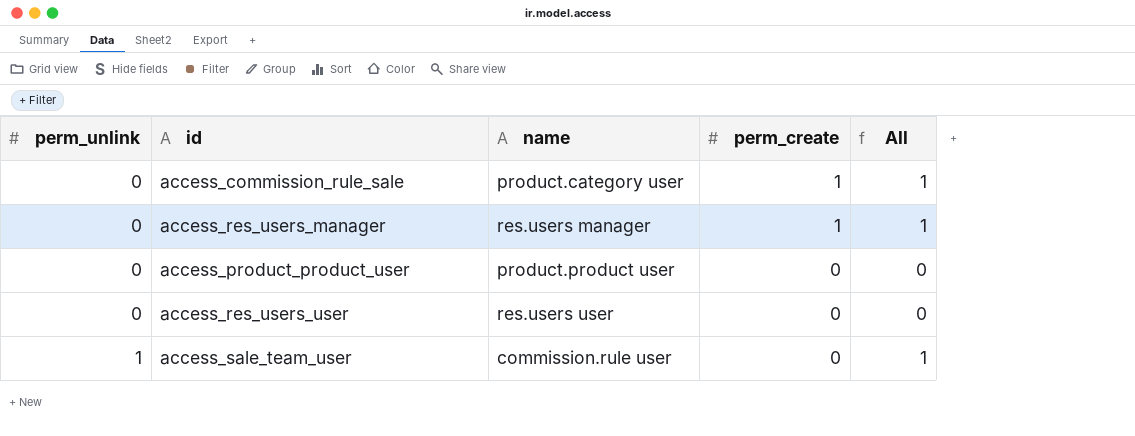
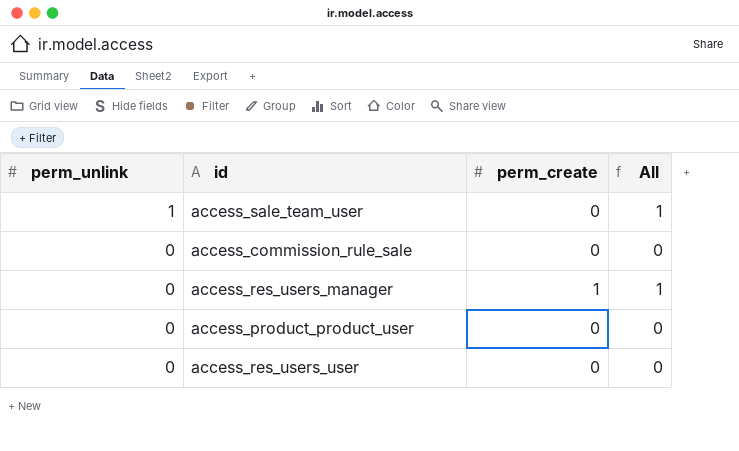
row order: perm_unlink ascending -> perm_unlink descending
column name | position: 3 -> none
access_commission_rule_sale | perm_create: 1 -> 0
access_commission_rule_sale | All: 1 -> 0

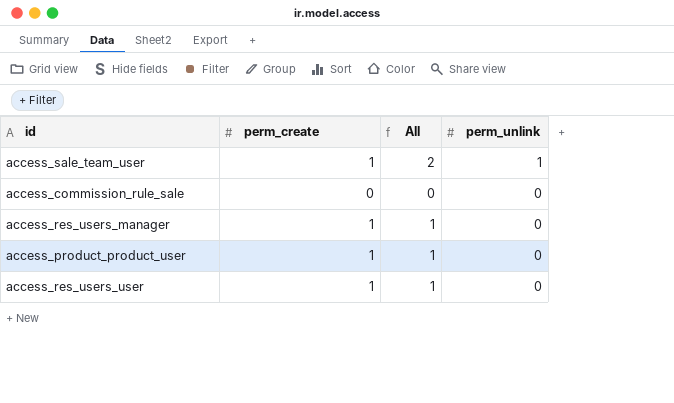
column perm_unlink | position: 1 -> 4
access_sale_team_user | perm_create: 0 -> 1
access_sale_team_user | All: 1 -> 2
access_product_product_user | perm_create: 0 -> 1
access_product_product_user | All: 0 -> 1
access_res_users_user | perm_create: 0 -> 1
access_res_users_user | All: 0 -> 1

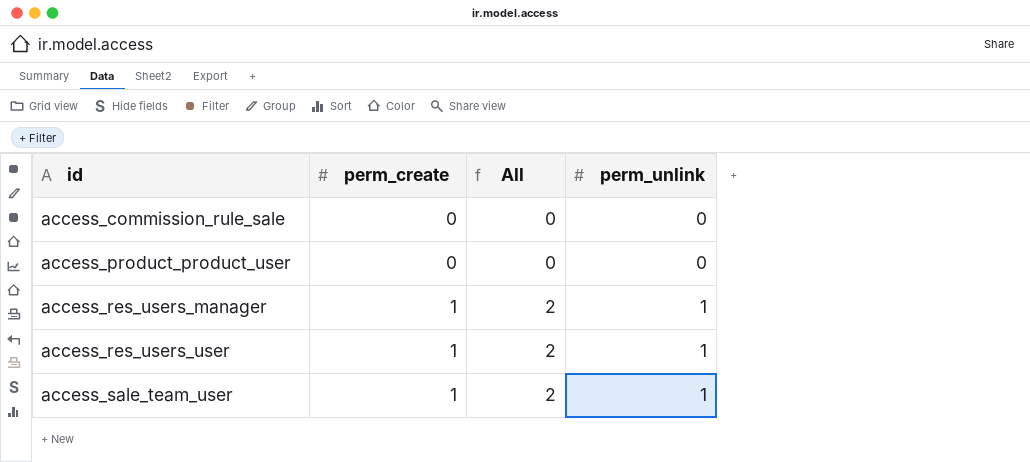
row order: perm_unlink descending -> id ascending
access_product_product_user | perm_create: 1 -> 0
access_product_product_user | All: 1 -> 0
access_res_users_manager | All: 1 -> 2
access_res_users_manager | perm_unlink: 0 -> 1
access_res_users_user | All: 1 -> 2
access_res_users_user | perm_unlink: 0 -> 1

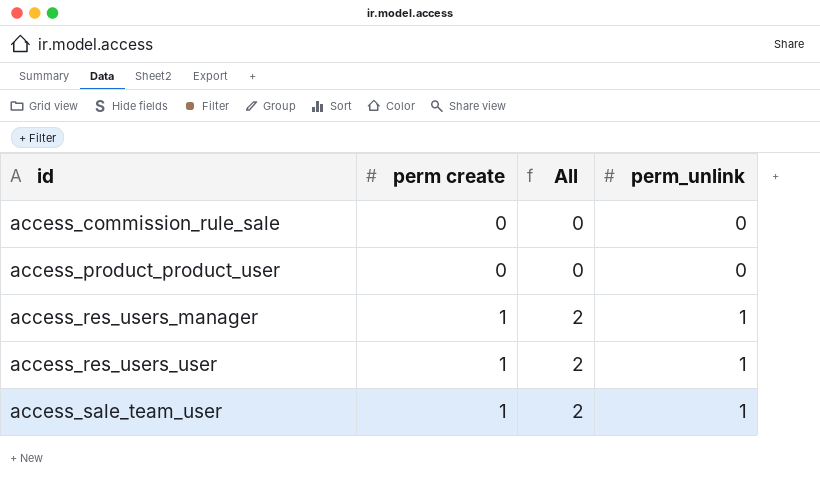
column name: perm_create -> perm create

